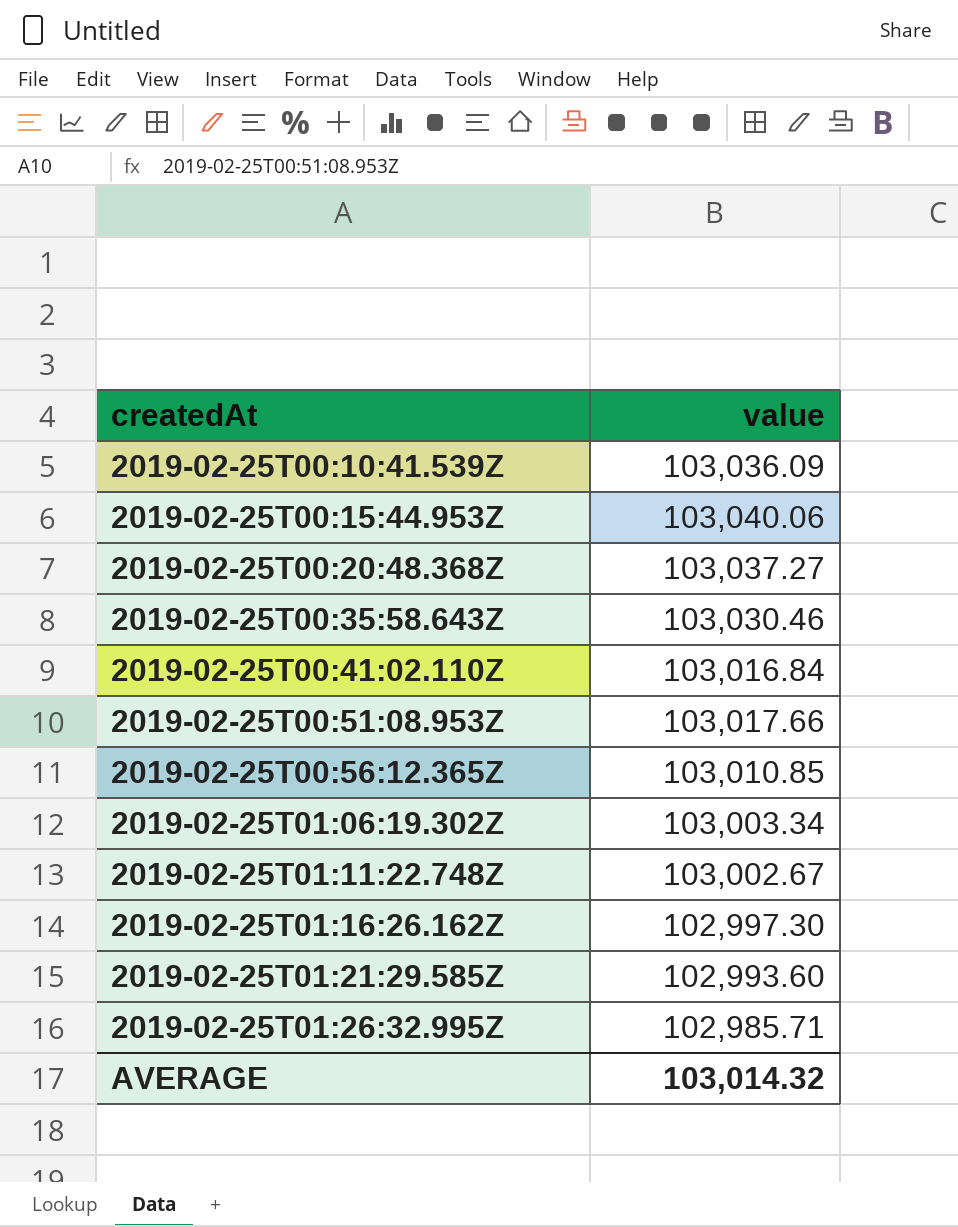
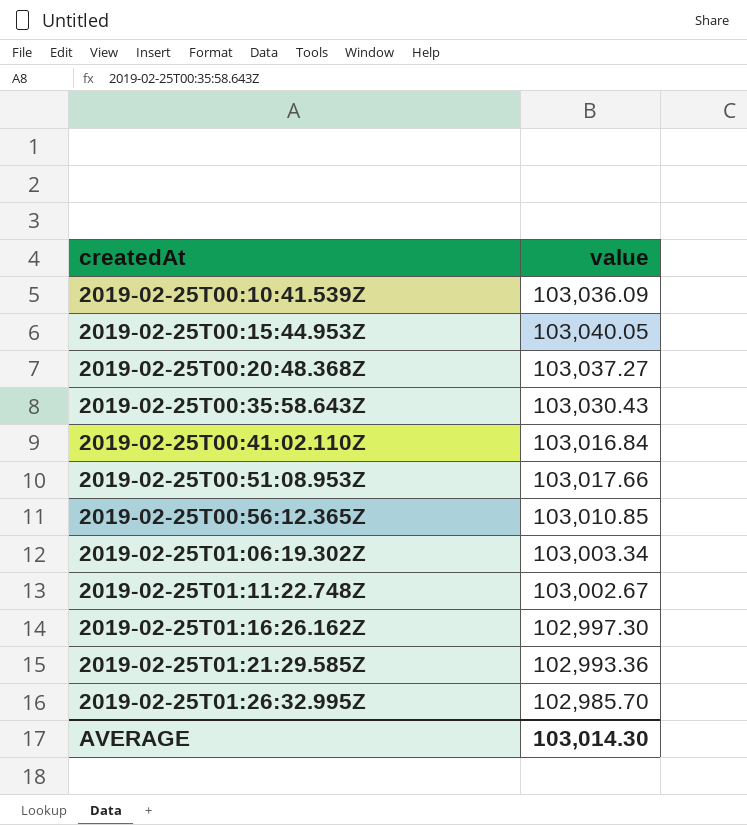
2019-02-25T00:15:44.953Z | value: 103,040.06 -> 103,040.05
2019-02-25T00:35:58.643Z | value: 103,030.46 -> 103,030.43
2019-02-25T01:21:29.585Z | value: 102,993.60 -> 102,993.36
2019-02-25T01:26:32.995Z | value: 102,985.71 -> 102,985.70
AVERAGE | value: 103,014.32 -> 103,014.30

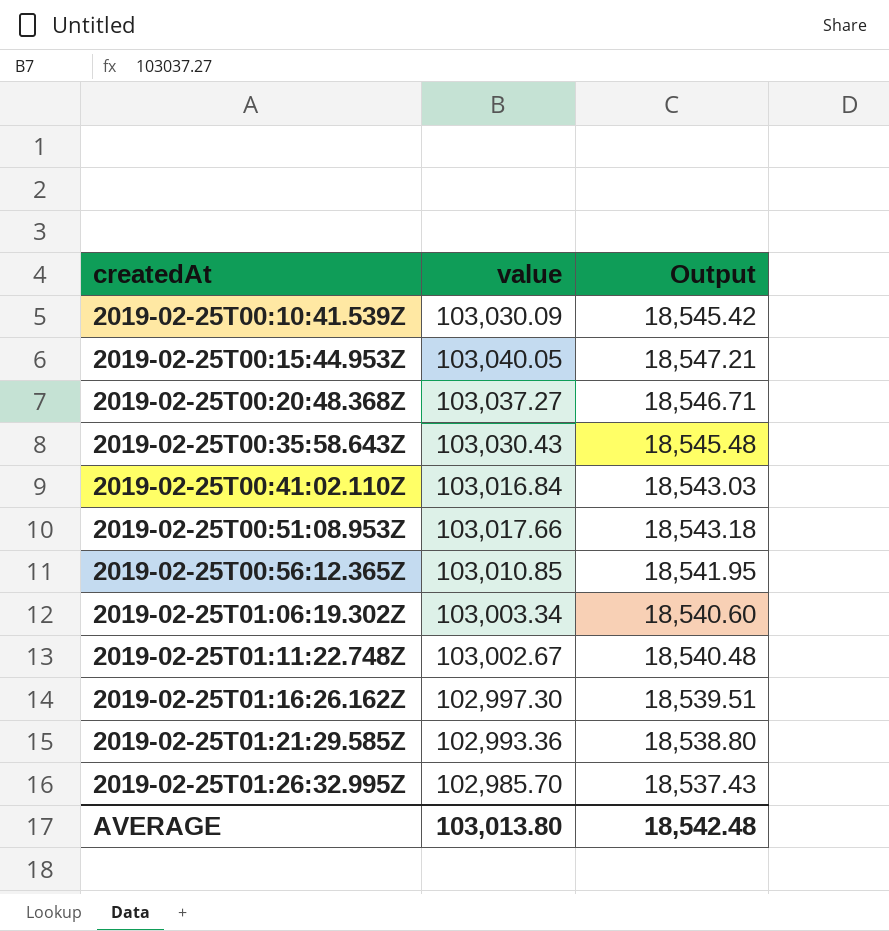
column Output | formula: none -> [value] * 0.18
2019-02-25T00:10:41.539Z | value: 103,036.09 -> 103,030.09
AVERAGE | value: 103,014.30 -> 103,013.80

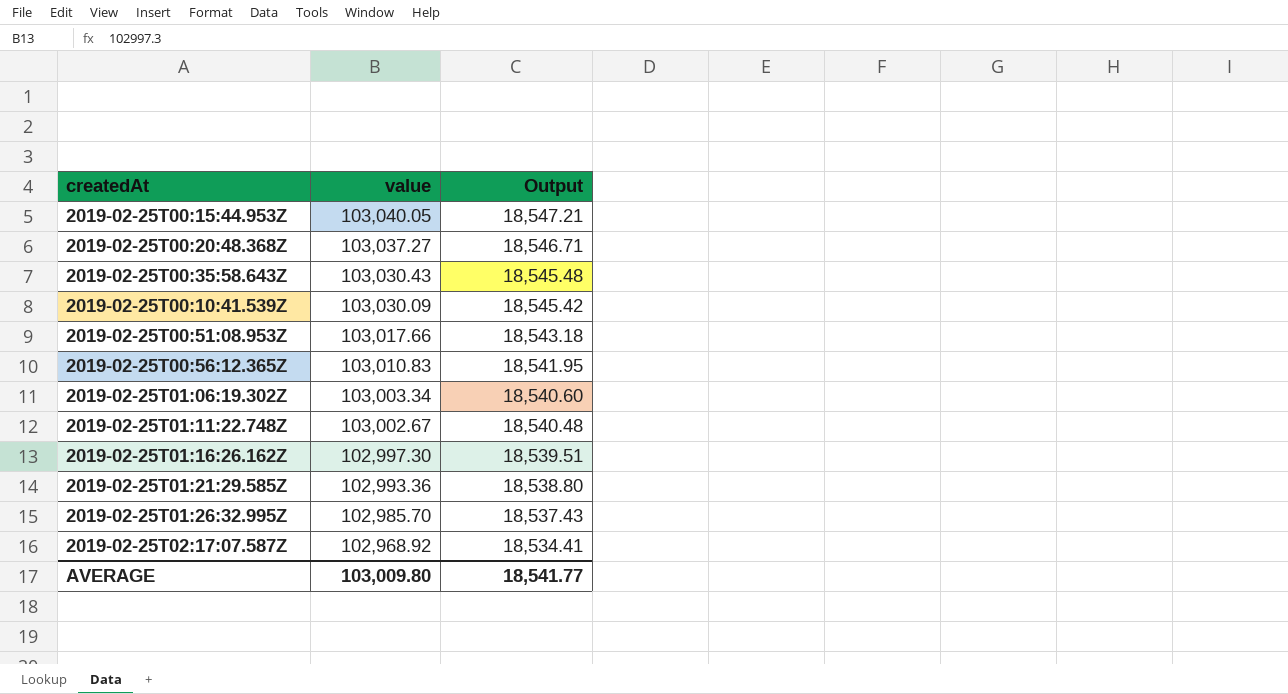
row order: createdAt ascending -> value descending
row 2019-02-25T00:41:02.110Z: 103,016.84 | 18,543.03 -> none
2019-02-25T00:56:12.365Z | value: 103,010.85 -> 103,010.83
row 2019-02-25T02:17:07.587Z: none -> 102,968.92 | 18,534.41
AVERAGE | value: 103,013.80 -> 103,009.80
AVERAGE | Output: 18,542.48 -> 18,541.77

